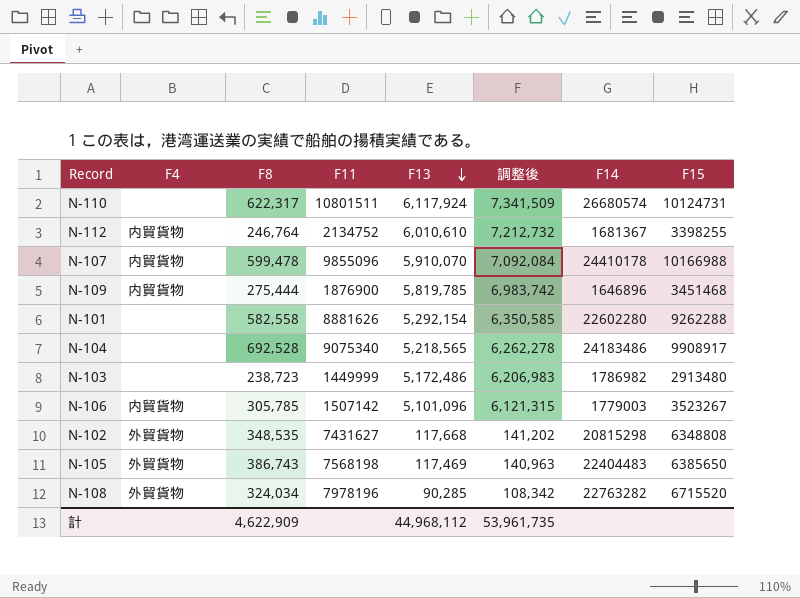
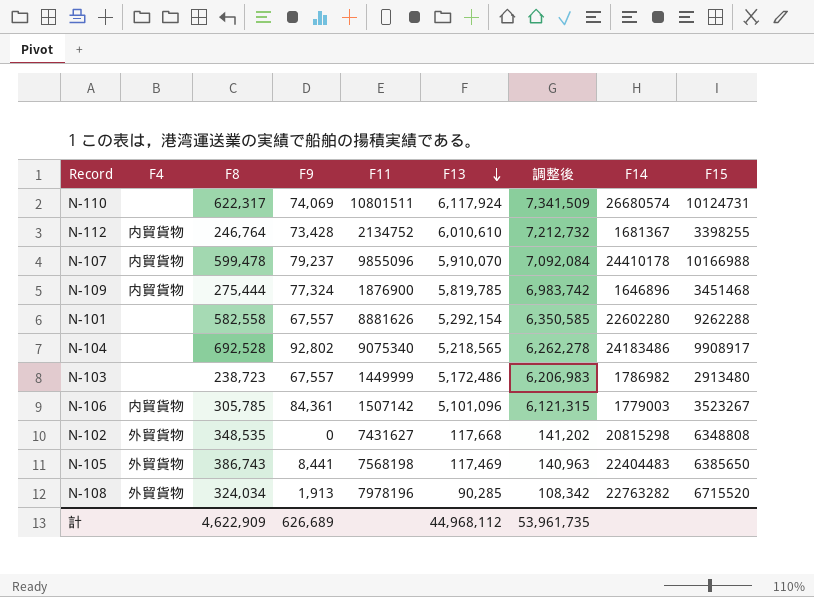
column F9 | position: none -> 4

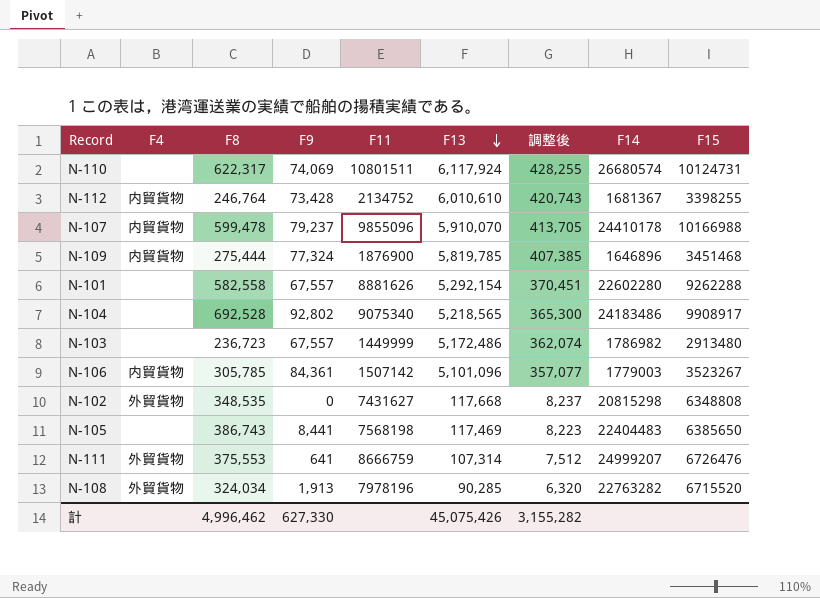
column 調整後 | formula: [F13] * 1.2 -> [F13] * 0.07
N-103 | F8: 238,723 -> 236,723
N-105 | F4: 外貿貨物 -> none
row N-111: none -> 外貿貨物 | 375,553 | 641 | 8666759 | 107,314 | 7,512 | 24999207 | 6726476
計 | F8: 4,622,909 -> 4,996,462
計 | F9: 626,689 -> 627,330
計 | F13: 44,968,112 -> 45,075,426
計 | 調整後: 53,961,735 -> 3,155,282

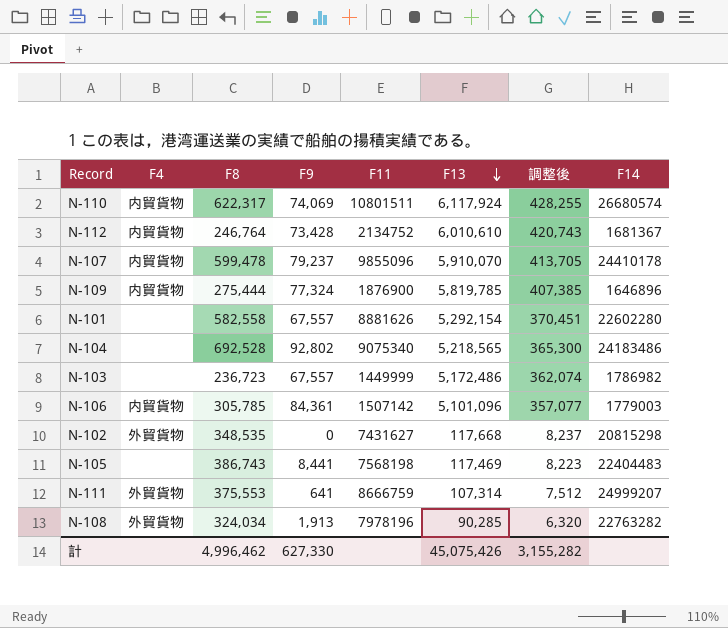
column F15 | position: 9 -> none
N-110 | F4: none -> 内貿貨物

